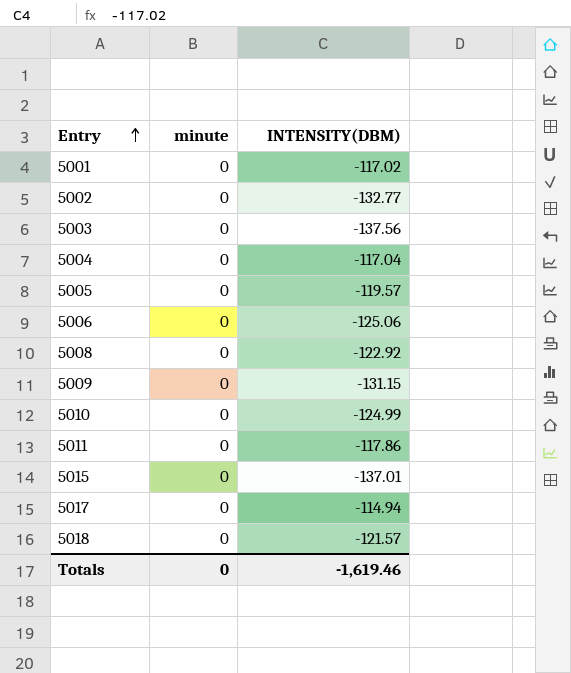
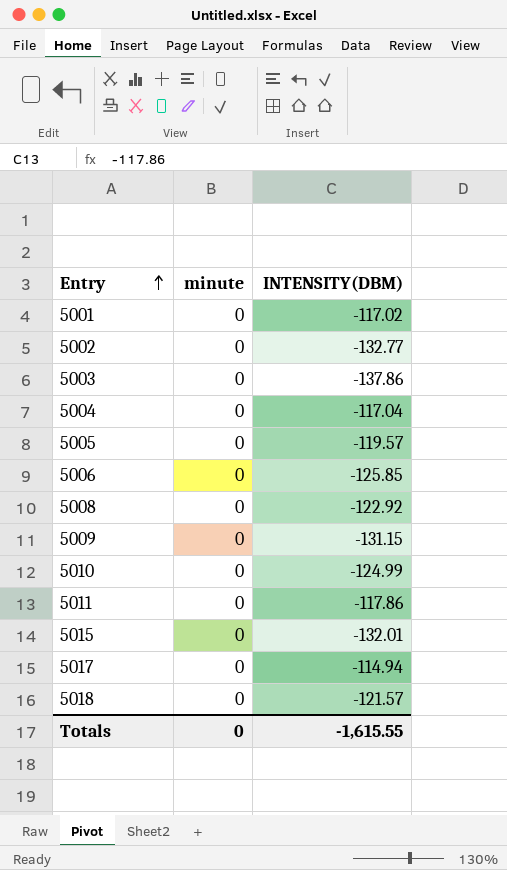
5003 | INTENSITY(DBM): -137.56 -> -137.86
5006 | INTENSITY(DBM): -125.06 -> -125.85
5015 | INTENSITY(DBM): -137.01 -> -132.01
Totals | INTENSITY(DBM): -1,619.46 -> -1,615.55

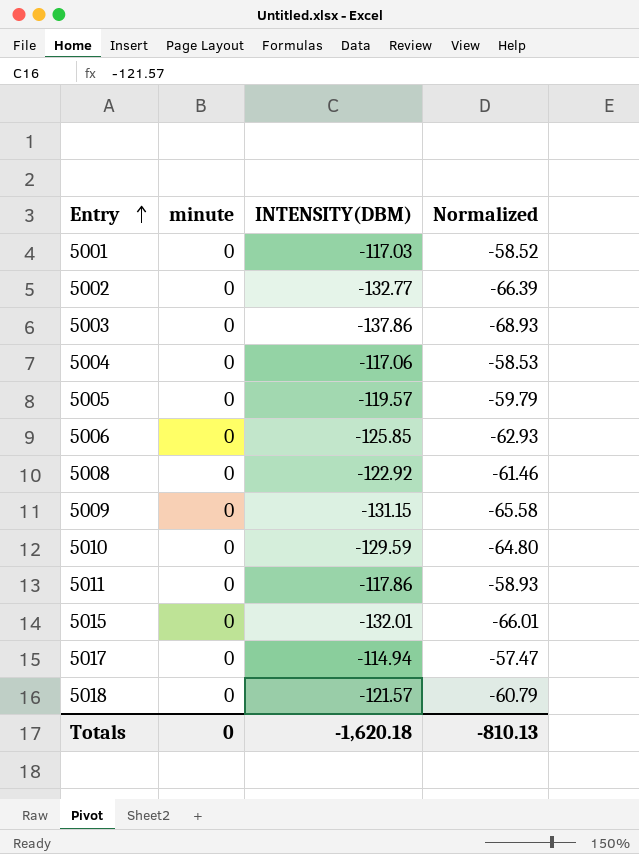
column Normalized | formula: none -> [INTENSITY(DBM)] * 0.5
5001 | INTENSITY(DBM): -117.02 -> -117.03
5004 | INTENSITY(DBM): -117.04 -> -117.06
5010 | INTENSITY(DBM): -124.99 -> -129.59
Totals | INTENSITY(DBM): -1,615.55 -> -1,620.18

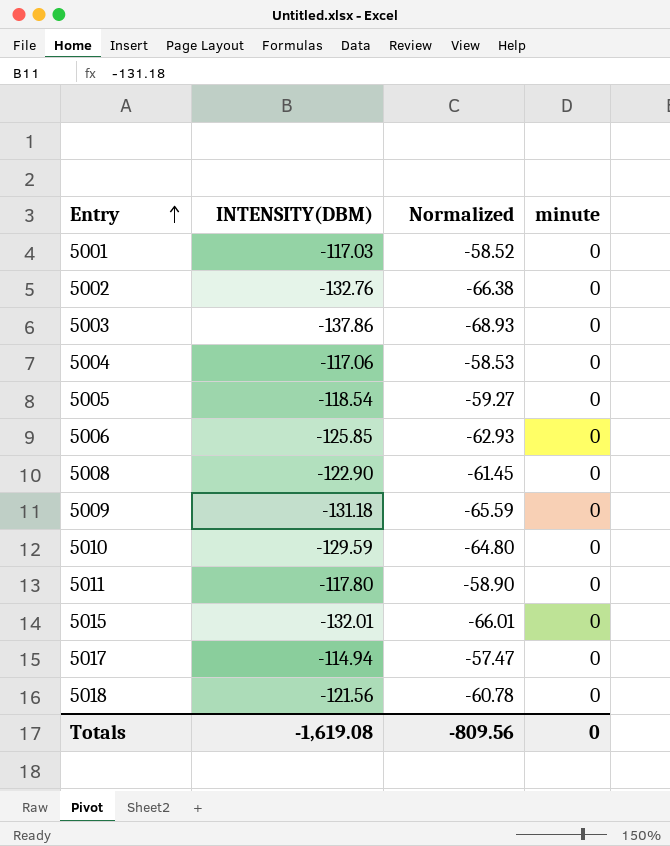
column minute | position: 2 -> 4
5002 | INTENSITY(DBM): -132.77 -> -132.76
5002 | Normalized: -66.39 -> -66.38
5005 | INTENSITY(DBM): -119.57 -> -118.54
5005 | Normalized: -59.79 -> -59.27
5008 | INTENSITY(DBM): -122.92 -> -122.90
5008 | Normalized: -61.46 -> -61.45
5009 | INTENSITY(DBM): -131.15 -> -131.18
5009 | Normalized: -65.58 -> -65.59
5011 | INTENSITY(DBM): -117.86 -> -117.80
5011 | Normalized: -58.93 -> -58.90
5018 | INTENSITY(DBM): -121.57 -> -121.56
5018 | Normalized: -60.79 -> -60.78
Totals | INTENSITY(DBM): -1,620.18 -> -1,619.08
Totals | Normalized: -810.13 -> -809.56

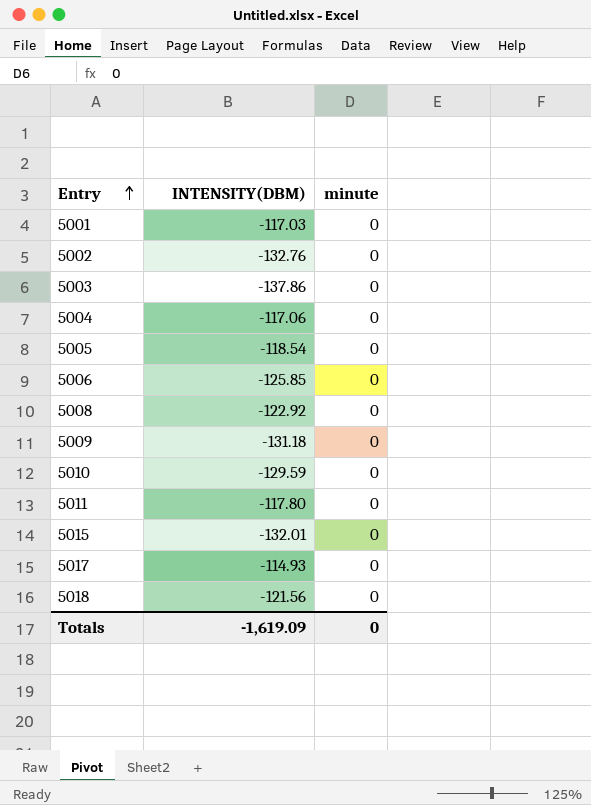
column Normalized | formula: [INTENSITY(DBM)] * 0.5 -> none
5008 | INTENSITY(DBM): -122.90 -> -122.92
5017 | INTENSITY(DBM): -114.94 -> -114.93
Totals | INTENSITY(DBM): -1,619.08 -> -1,619.09

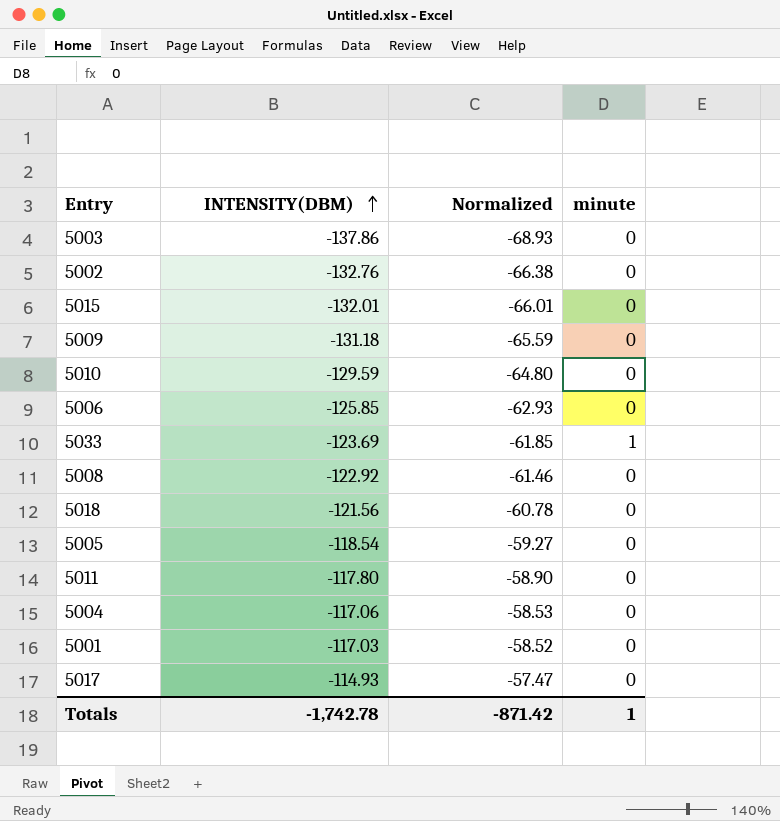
row order: Entry ascending -> INTENSITY(DBM) ascending
column Normalized | formula: none -> [INTENSITY(DBM)] * 0.5
row 5033: none -> -123.69 | -61.85 | 1
Totals | INTENSITY(DBM): -1,619.09 -> -1,742.78
Totals | minute: 0 -> 1

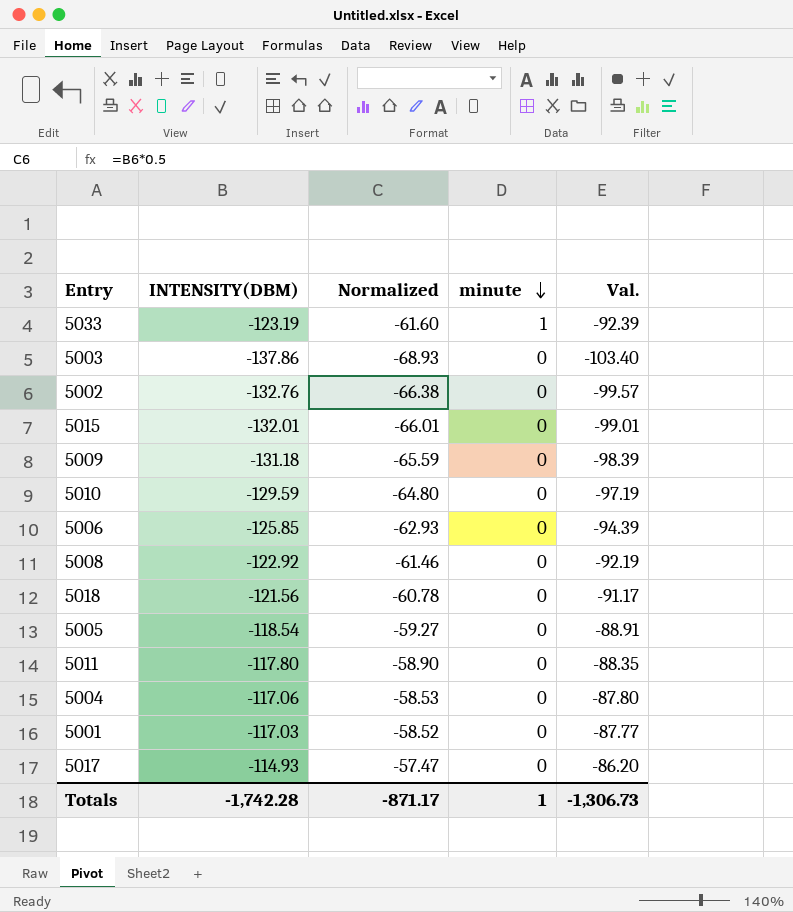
row order: INTENSITY(DBM) ascending -> minute descending
column Val. | formula: none -> [INTENSITY(DBM)] * 0.75
5033 | INTENSITY(DBM): -123.69 -> -123.19
5033 | Normalized: -61.85 -> -61.60
Totals | INTENSITY(DBM): -1,742.78 -> -1,742.28
Totals | Normalized: -871.42 -> -871.17

